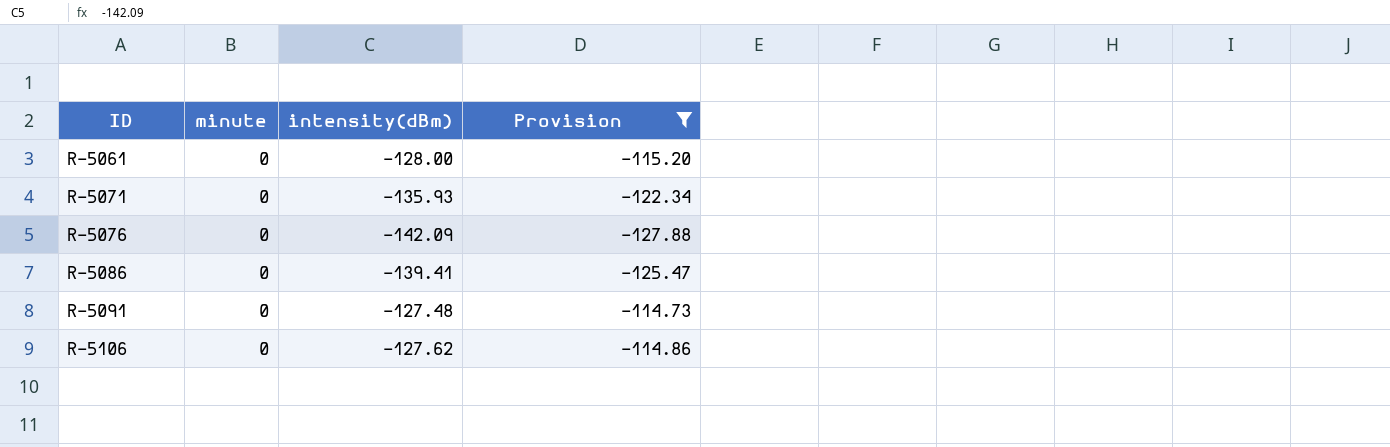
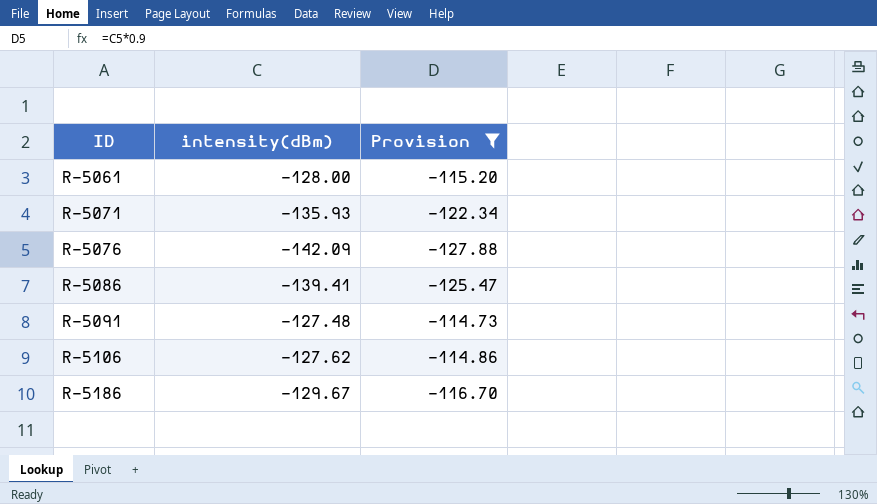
column minute | position: 2 -> none
row R-5186: none -> -129.67 | -116.70

